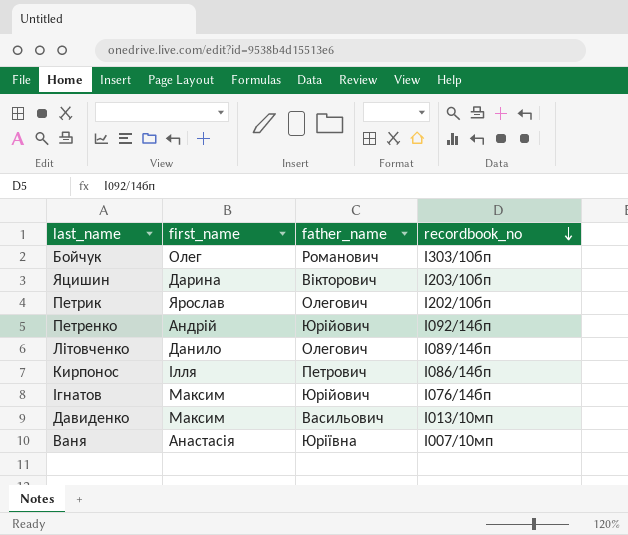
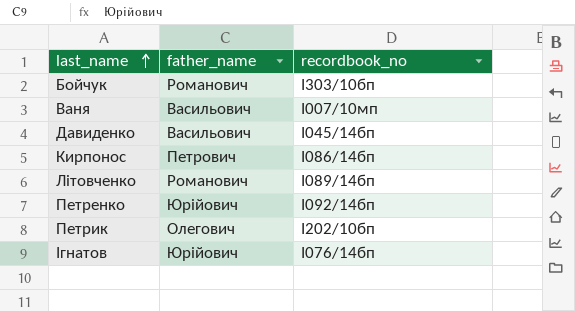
row order: recordbook_no descending -> last_name ascending
column first_name | position: 2 -> none
row Яцишин: Дарина | Вікторович | І203/10бп -> none
Ваня | father_name: Юріївна -> Васильович
Давиденко | recordbook_no: І013/10мп -> І045/14бп
Літовченко | father_name: Олегович -> Романович

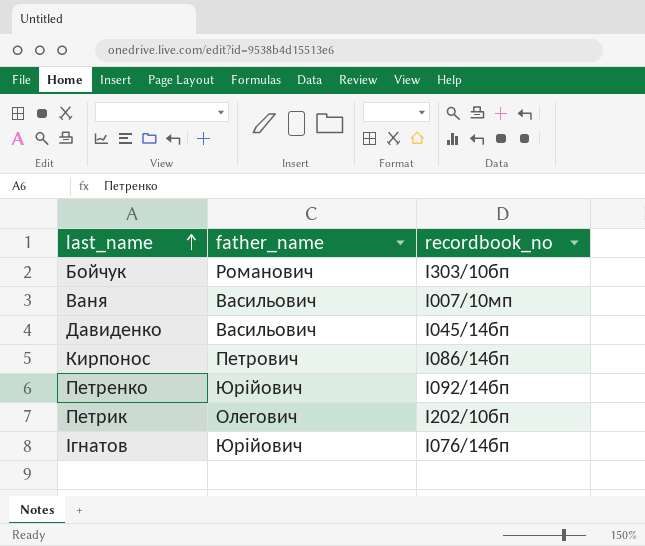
row Літовченко: Романович | І089/14бп -> none

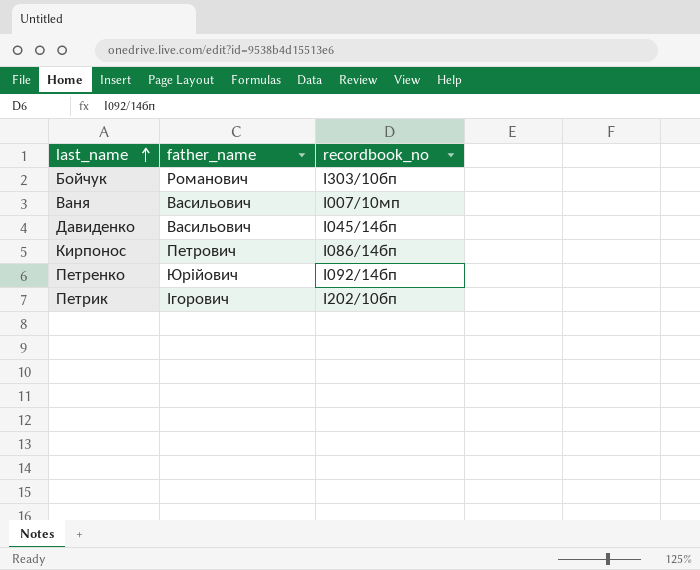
row Ігнатов: Юрійович | І076/14бп -> none
Петрик | father_name: Олегович -> Ігорович

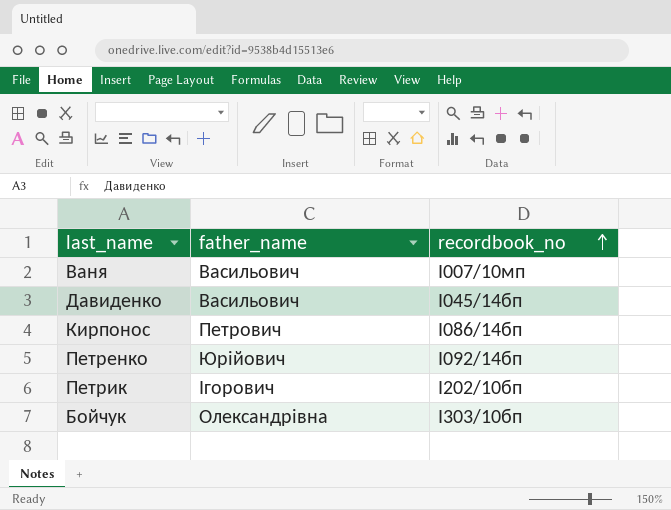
row order: last_name ascending -> recordbook_no ascending
Бойчук | father_name: Романович -> Олександрівна

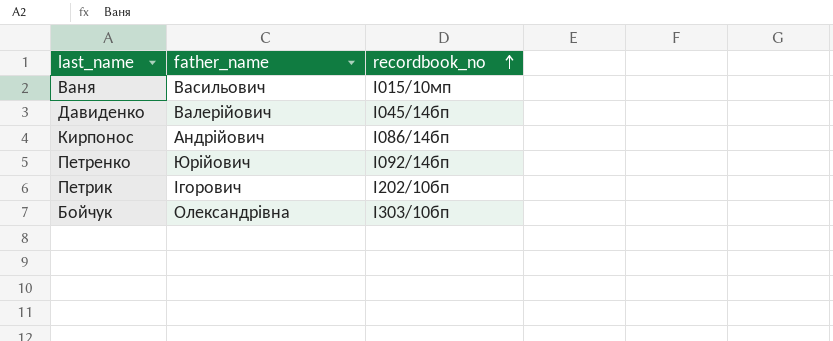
Ваня | recordbook_no: І007/10мп -> І015/10мп
Давиденко | father_name: Васильович -> Валерійович
Кирпонос | father_name: Петрович -> Андрійович

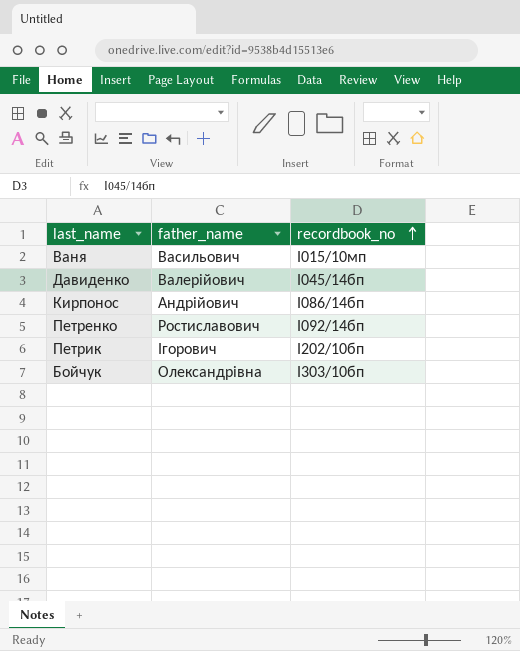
Петренко | father_name: Юрійович -> Ростиславович

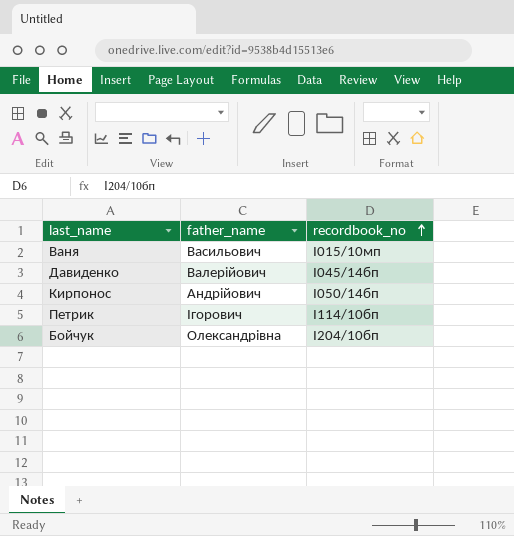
row Петренко: Ростиславович | І092/14бп -> none
Кирпонос | recordbook_no: І086/14бп -> І050/14бп
Петрик | recordbook_no: І202/10бп -> І114/10бп
Бойчук | recordbook_no: І303/10бп -> І204/10бп

